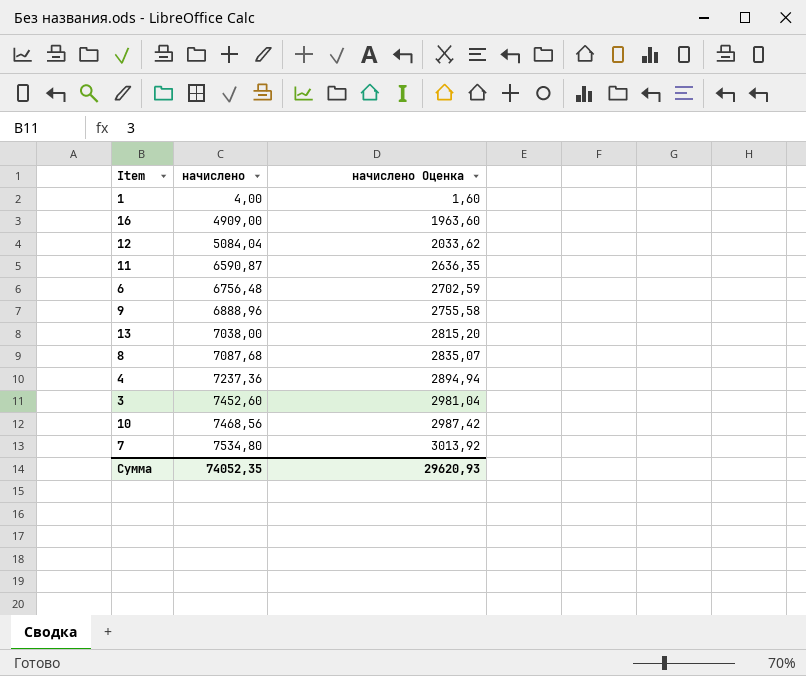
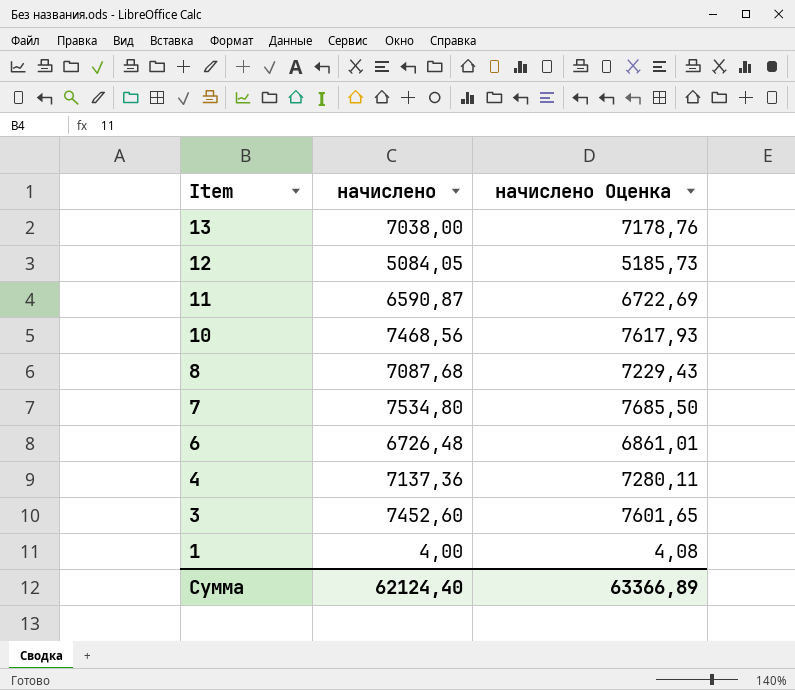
row order: начислено ascending -> Item descending
column начислено Оценка | formula: [начислено] * 0,4 -> [начислено] * 1,02
row 16: 4909,00 | 1963,60 -> none
row 9: 6888,96 | 2755,58 -> none
12 | начислено: 5084,04 -> 5084,05
6 | начислено: 6756,48 -> 6726,48
4 | начислено: 7237,36 -> 7137,36
Сумма | начислено: 74052,35 -> 62124,40
Сумма | начислено Оценка: 29620,93 -> 63366,89

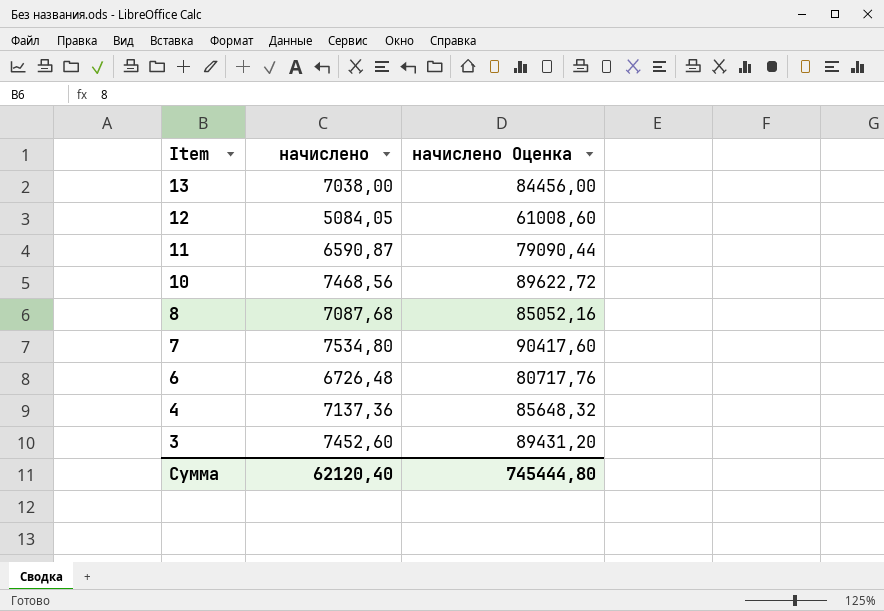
column начислено Оценка | formula: [начислено] * 1,02 -> [начислено] * 12
row 1: 4,00 | 4,08 -> none
Сумма | начислено: 62124,40 -> 62120,40
Сумма | начислено Оценка: 63366,89 -> 745444,80

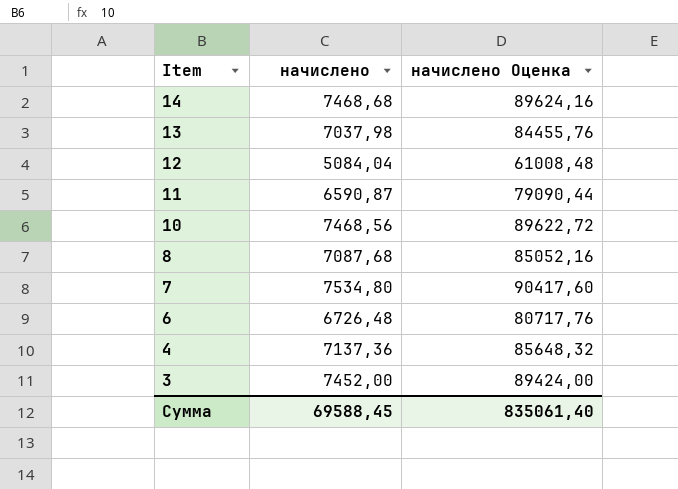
row 14: none -> 7468,68 | 89624,16
13 | начислено: 7038,00 -> 7037,98
13 | начислено Оценка: 84456,00 -> 84455,76
12 | начислено: 5084,05 -> 5084,04
12 | начислено Оценка: 61008,60 -> 61008,48
3 | начислено: 7452,60 -> 7452,00
3 | начислено Оценка: 89431,20 -> 89424,00
Сумма | начислено: 62120,40 -> 69588,45
Сумма | начислено Оценка: 745444,80 -> 835061,40

